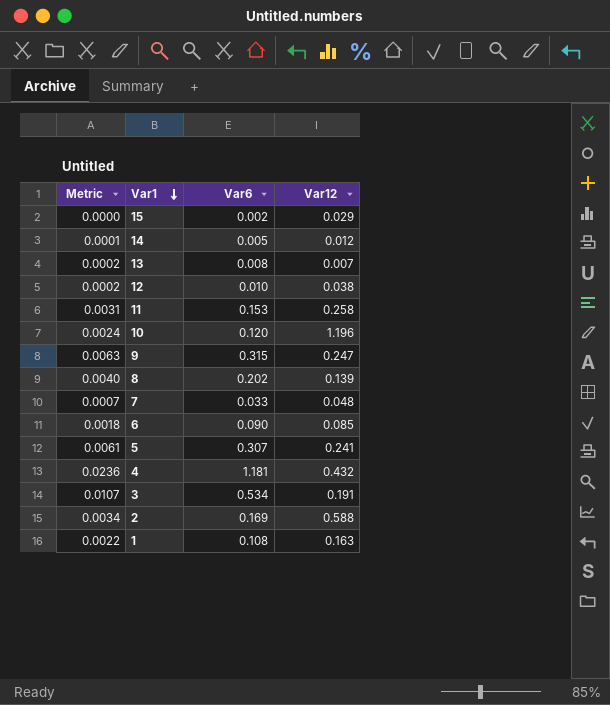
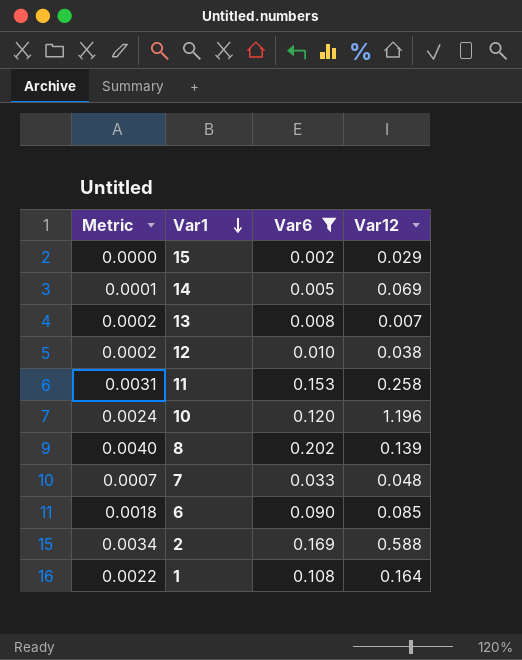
filter: none -> Var6 <= 0.202
14 | Var12: 0.012 -> 0.069
1 | Var12: 0.163 -> 0.164

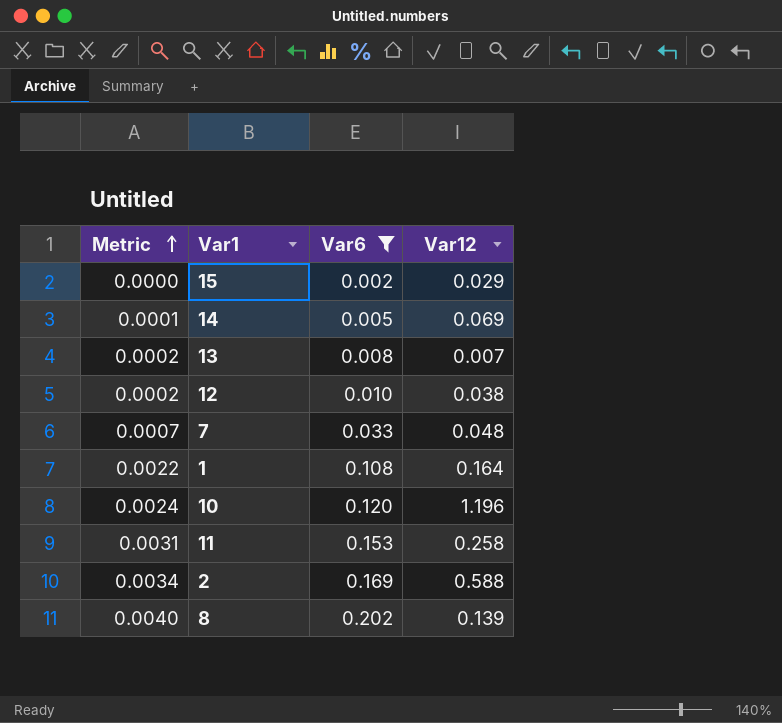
row order: Var1 descending -> Metric ascending
row 6: 0.0018 | 0.090 | 0.085 -> none

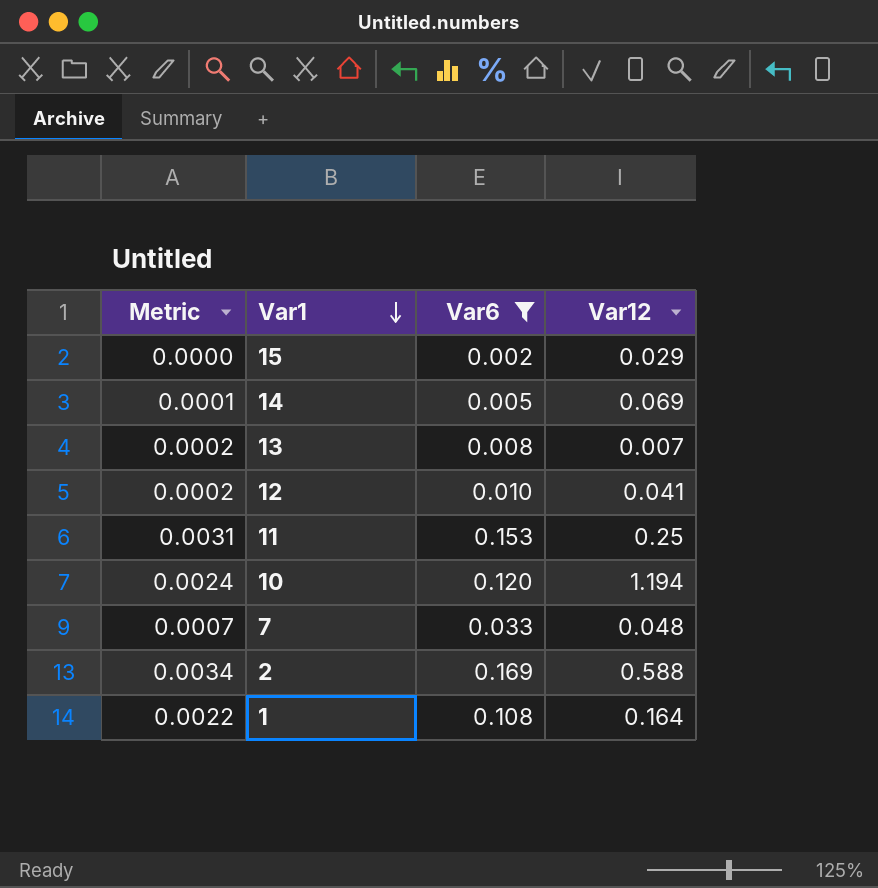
row order: Metric ascending -> Var1 descending
row 8: 0.0040 | 0.202 | 0.139 -> none
12 | Var12: 0.038 -> 0.041
11 | Var12: 0.258 -> 0.25
10 | Var12: 1.196 -> 1.194

